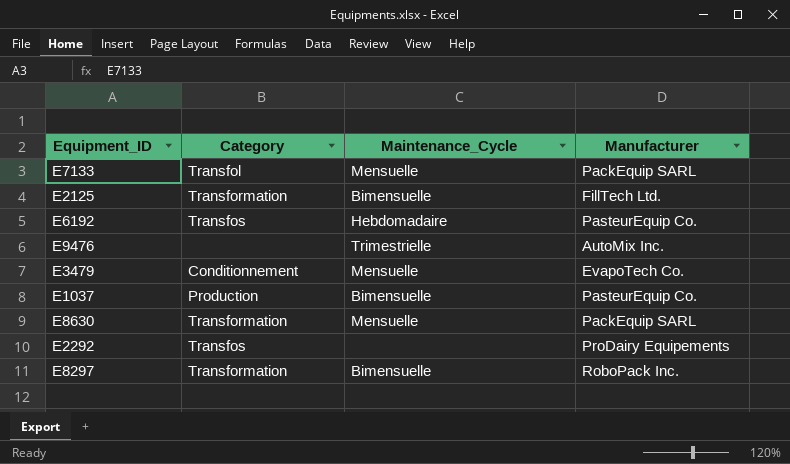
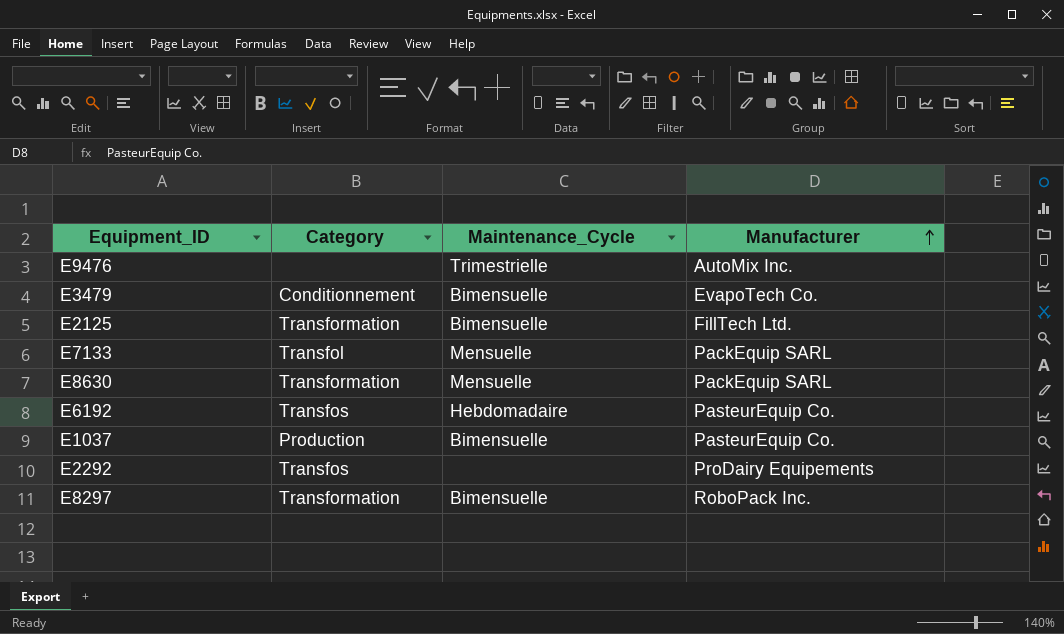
row order: none -> Manufacturer ascending
E3479 | Maintenance_Cycle: Mensuelle -> Bimensuelle

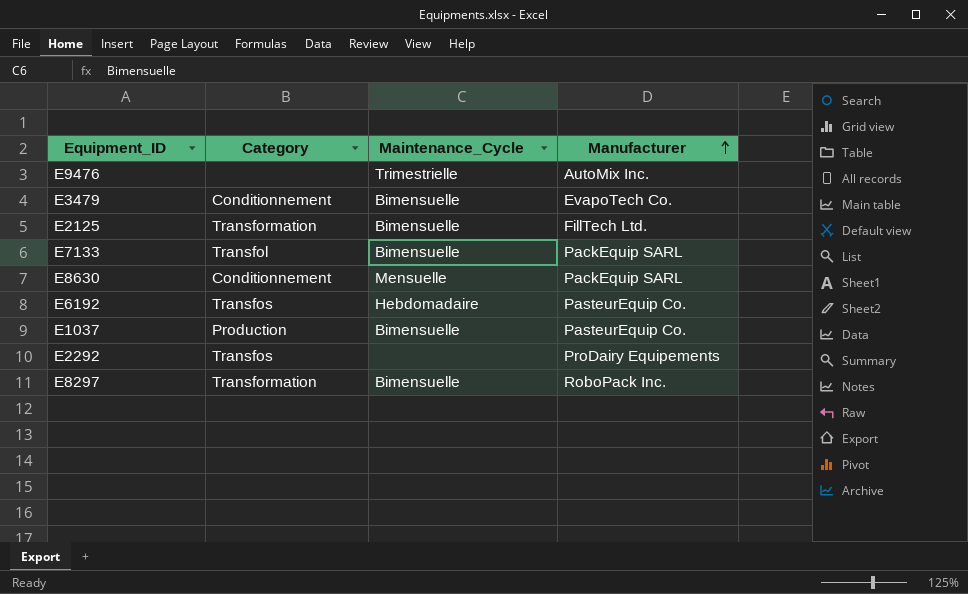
E7133 | Maintenance_Cycle: Mensuelle -> Bimensuelle
E8630 | Category: Transformation -> Conditionnement

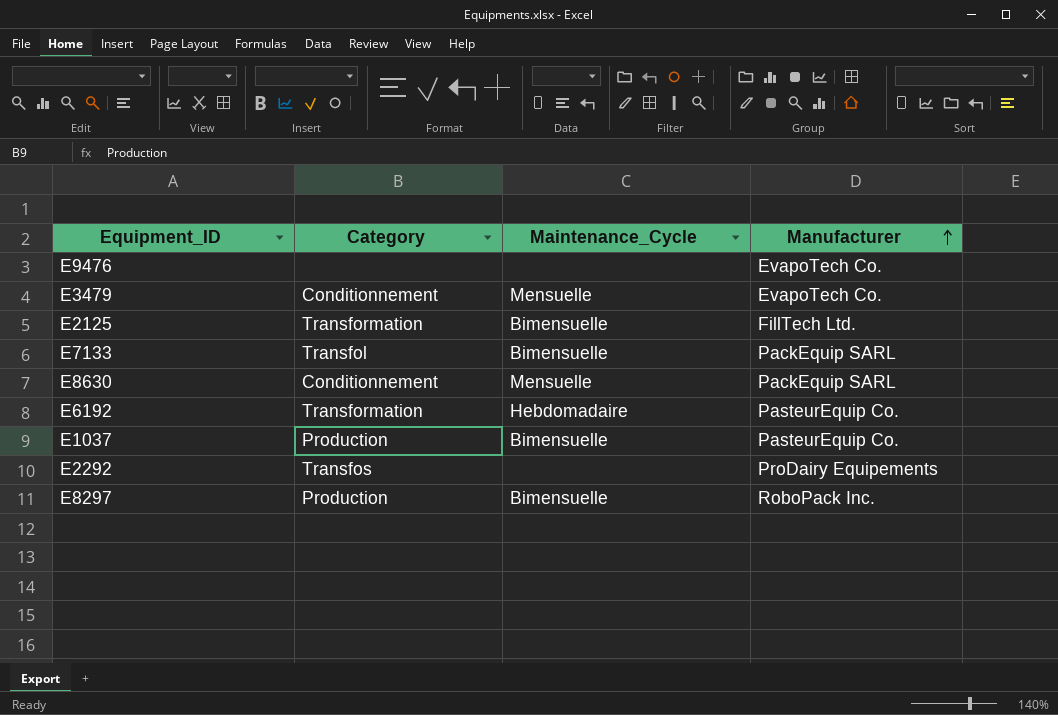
E9476 | Maintenance_Cycle: Trimestrielle -> none
E9476 | Manufacturer: AutoMix Inc. -> EvapoTech Co.
E3479 | Maintenance_Cycle: Bimensuelle -> Mensuelle
E6192 | Category: Transfos -> Transformation
E8297 | Category: Transformation -> Production

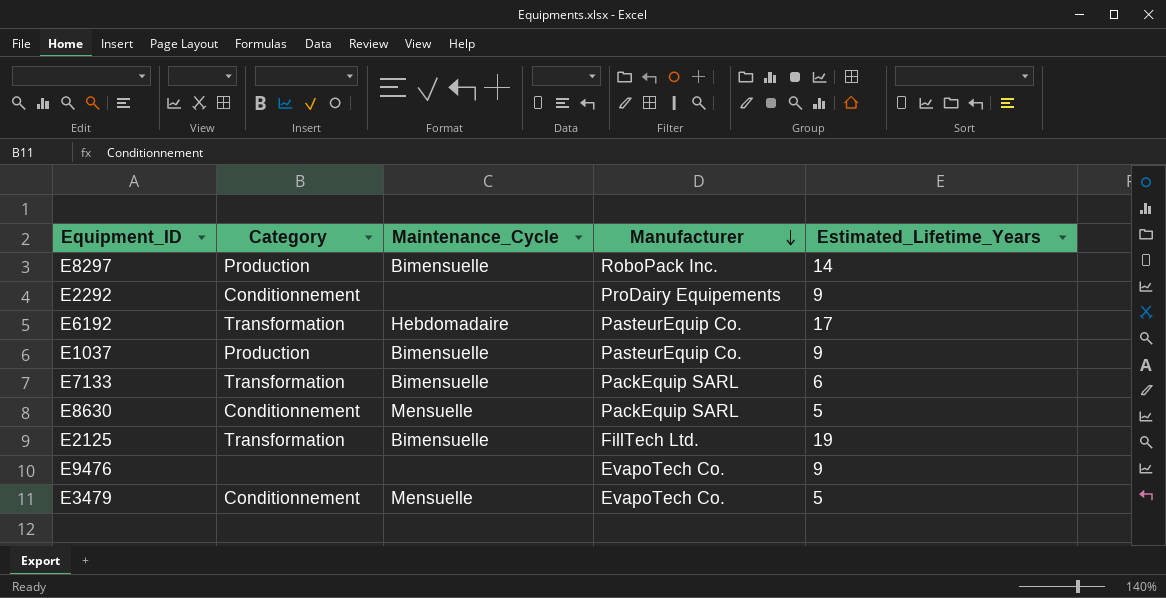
row order: Manufacturer ascending -> Manufacturer descending
column Estimated_Lifetime_Years | position: none -> 5
E2292 | Category: Transfos -> Conditionnement
E7133 | Category: Transfol -> Transformation

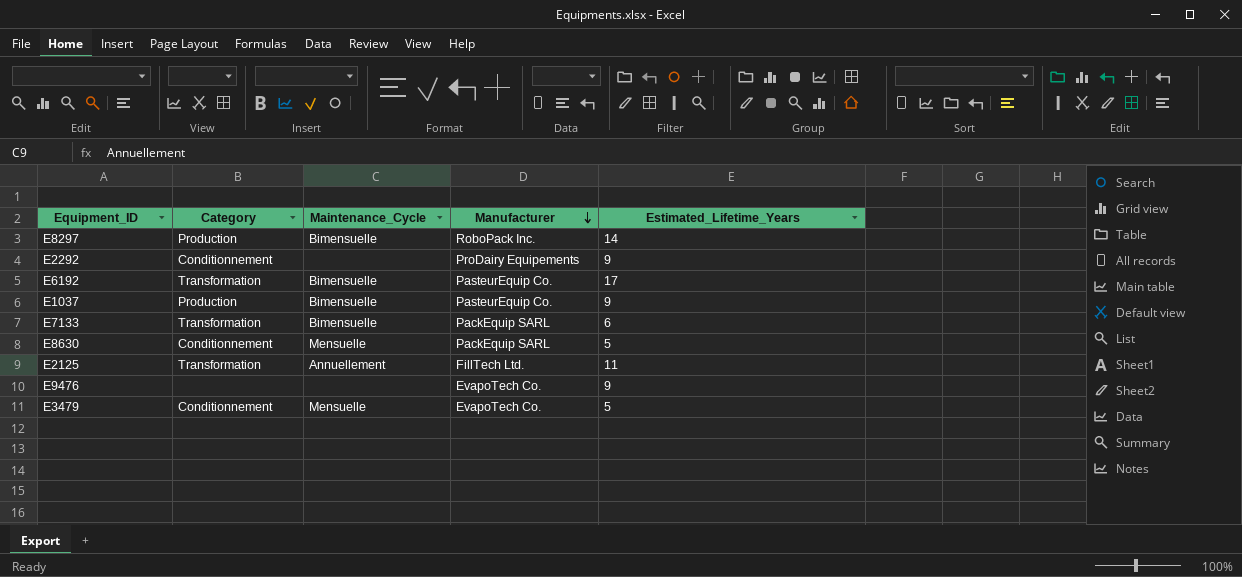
E6192 | Maintenance_Cycle: Hebdomadaire -> Bimensuelle
E2125 | Maintenance_Cycle: Bimensuelle -> Annuellement
E2125 | Estimated_Lifetime_Years: 19 -> 11

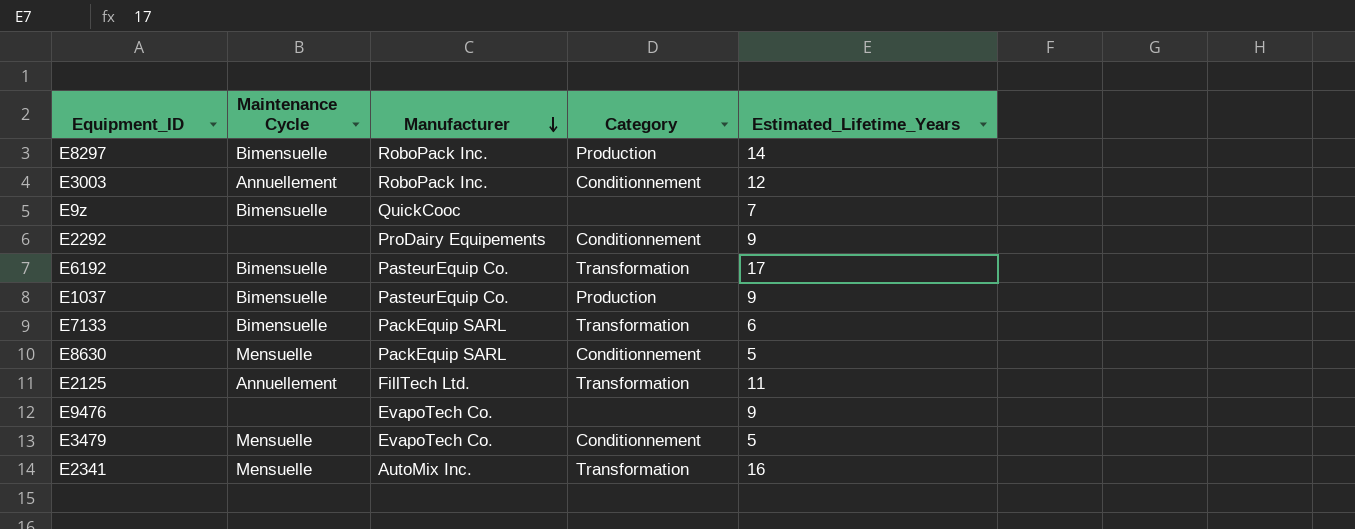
column name: Maintenance_Cycle -> Maintenance Cycle
column Category | position: 2 -> 4
row E3003: none -> Annuellement | RoboPack Inc. | Conditionnement | 12
row E9z: none -> Bimensuelle | QuickCooc | none | 7
row E2341: none -> Mensuelle | AutoMix Inc. | Transformation | 16

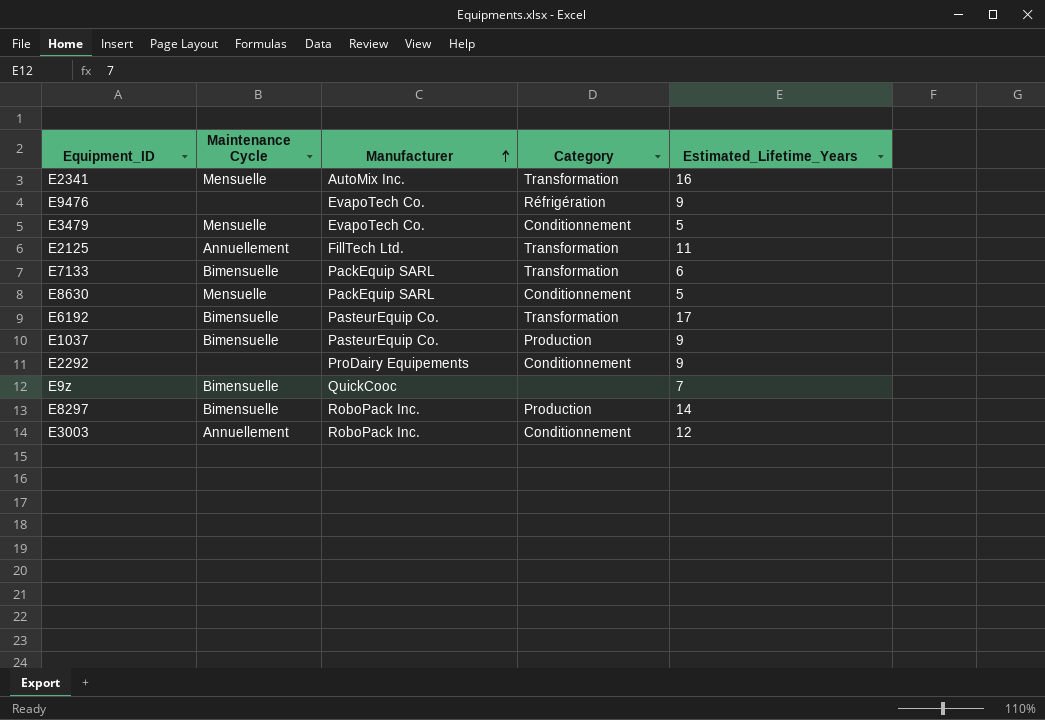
row order: Manufacturer descending -> Manufacturer ascending
E9476 | Category: none -> Réfrigération

